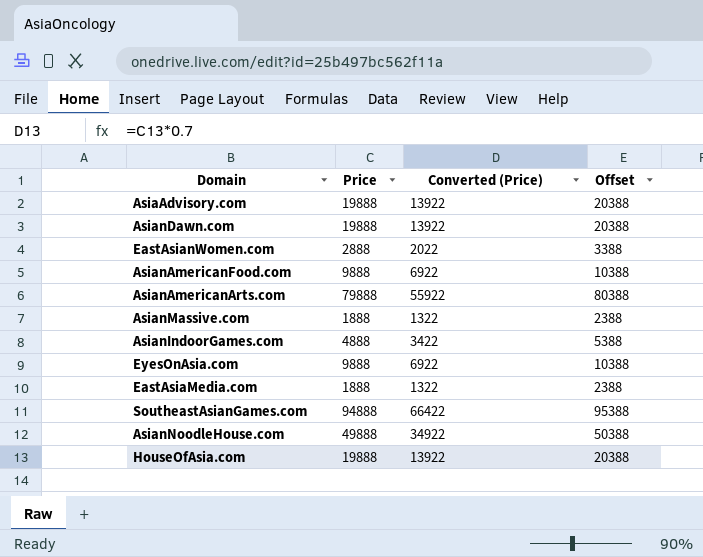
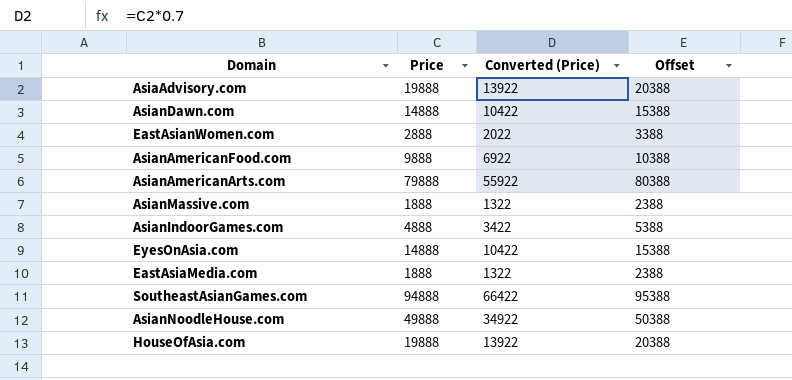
AsianDawn.com | Price: 19888 -> 14888
AsianDawn.com | Converted (Price): 13922 -> 10422
AsianDawn.com | Offset: 20388 -> 15388
EyesOnAsia.com | Price: 9888 -> 14888
EyesOnAsia.com | Converted (Price): 6922 -> 10422
EyesOnAsia.com | Offset: 10388 -> 15388

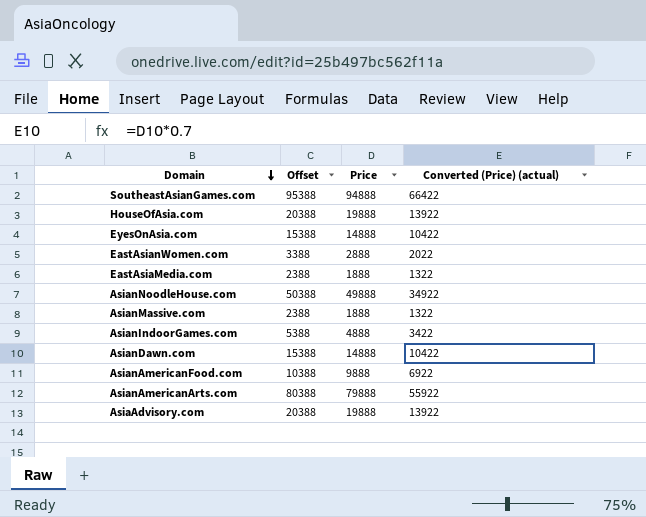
row order: none -> Domain descending
column Offset | position: 4 -> 2
column name: Converted (Price) -> Converted (Price) (actual)

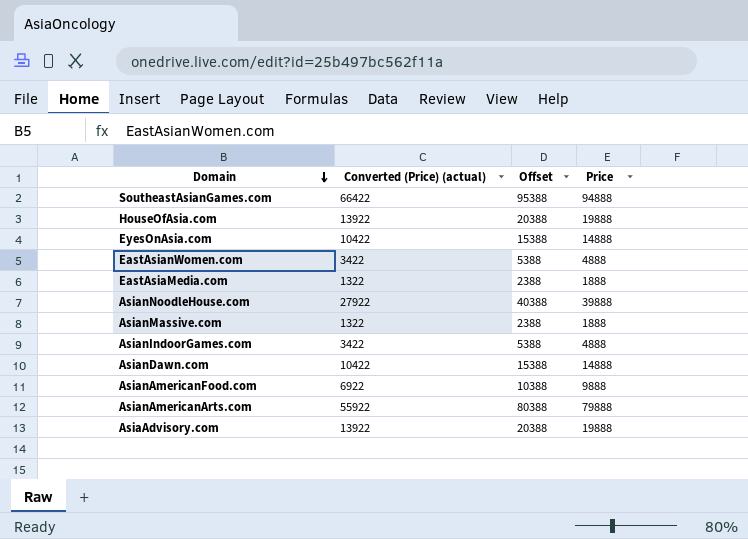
column Converted (Price) (actual) | position: 4 -> 2
EastAsianWomen.com | Converted (Price) (actual): 2022 -> 3422
EastAsianWomen.com | Offset: 3388 -> 5388
EastAsianWomen.com | Price: 2888 -> 4888
AsianNoodleHouse.com | Converted (Price) (actual): 34922 -> 27922
AsianNoodleHouse.com | Offset: 50388 -> 40388
AsianNoodleHouse.com | Price: 49888 -> 39888

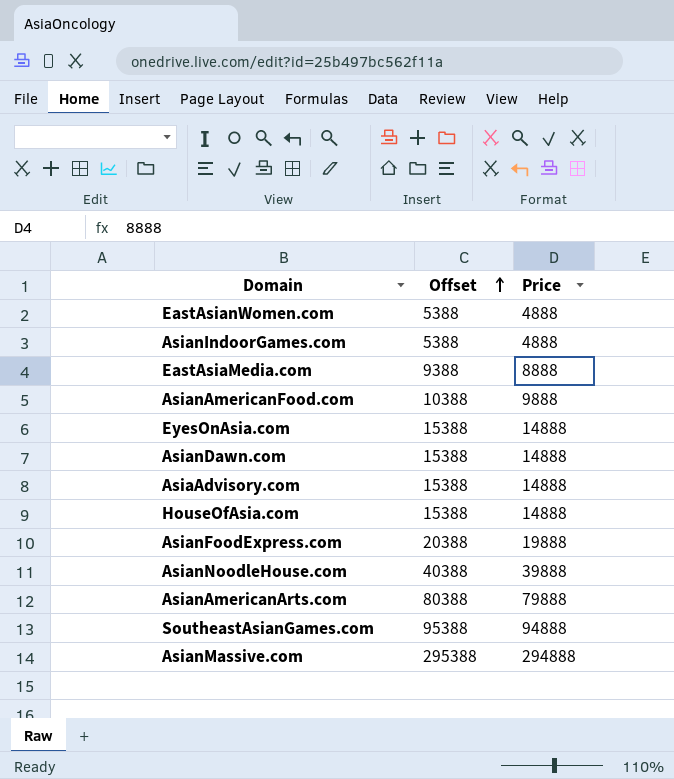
row order: Domain descending -> Offset ascending
column Converted (Price) (actual) | formula: [Price] * 0.7 -> none
EastAsiaMedia.com | Offset: 2388 -> 9388
EastAsiaMedia.com | Price: 1888 -> 8888
AsiaAdvisory.com | Offset: 20388 -> 15388
AsiaAdvisory.com | Price: 19888 -> 14888
HouseOfAsia.com | Offset: 20388 -> 15388
HouseOfAsia.com | Price: 19888 -> 14888
row AsianFoodExpress.com: none -> 20388 | 19888
AsianMassive.com | Offset: 2388 -> 295388
AsianMassive.com | Price: 1888 -> 294888

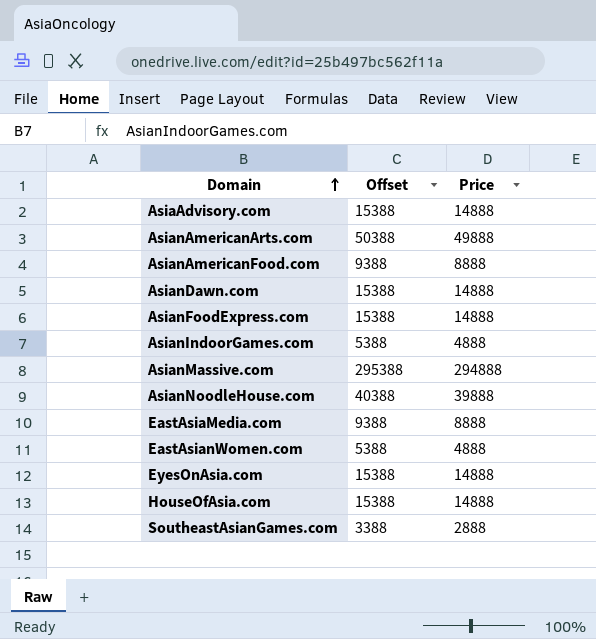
row order: Offset ascending -> Domain ascending
AsianAmericanArts.com | Offset: 80388 -> 50388
AsianAmericanArts.com | Price: 79888 -> 49888
AsianAmericanFood.com | Offset: 10388 -> 9388
AsianAmericanFood.com | Price: 9888 -> 8888
AsianFoodExpress.com | Offset: 20388 -> 15388
AsianFoodExpress.com | Price: 19888 -> 14888
SoutheastAsianGames.com | Offset: 95388 -> 3388
SoutheastAsianGames.com | Price: 94888 -> 2888

